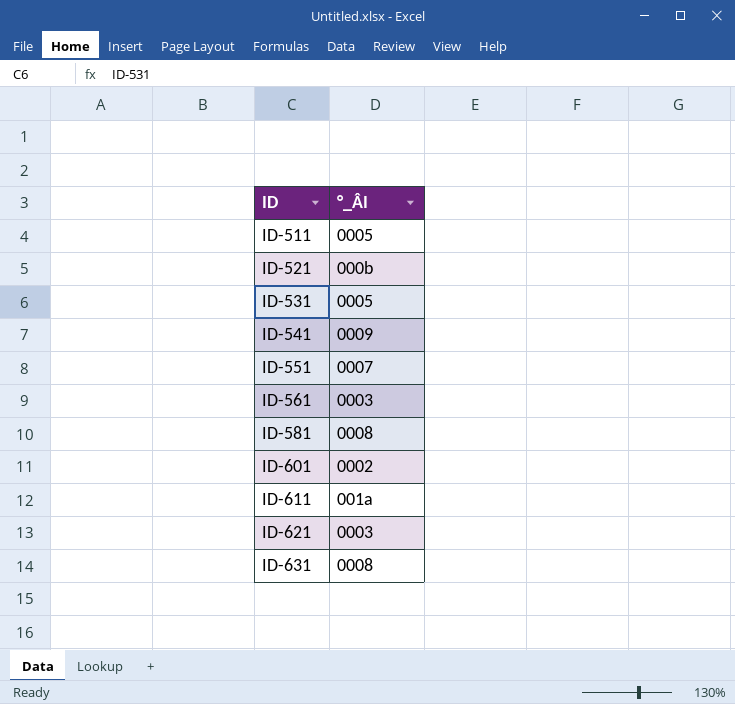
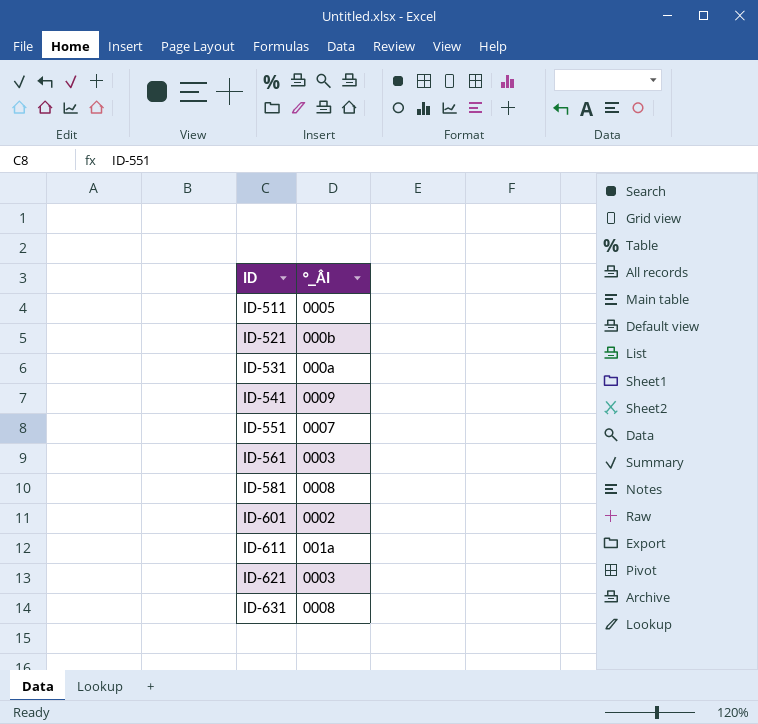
ID-531 | °_ÂI: 0005 -> 000a

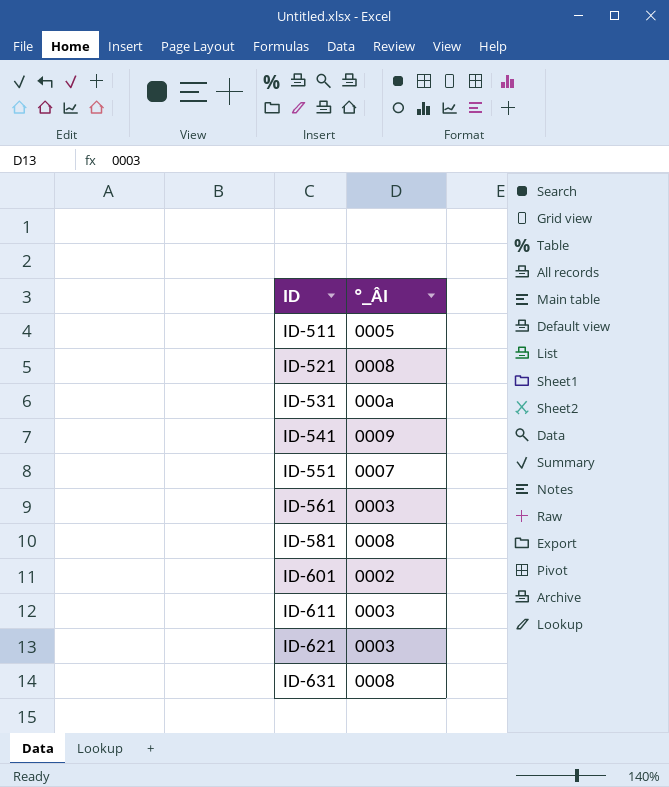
ID-521 | °_ÂI: 000b -> 0008
ID-611 | °_ÂI: 001a -> 0003

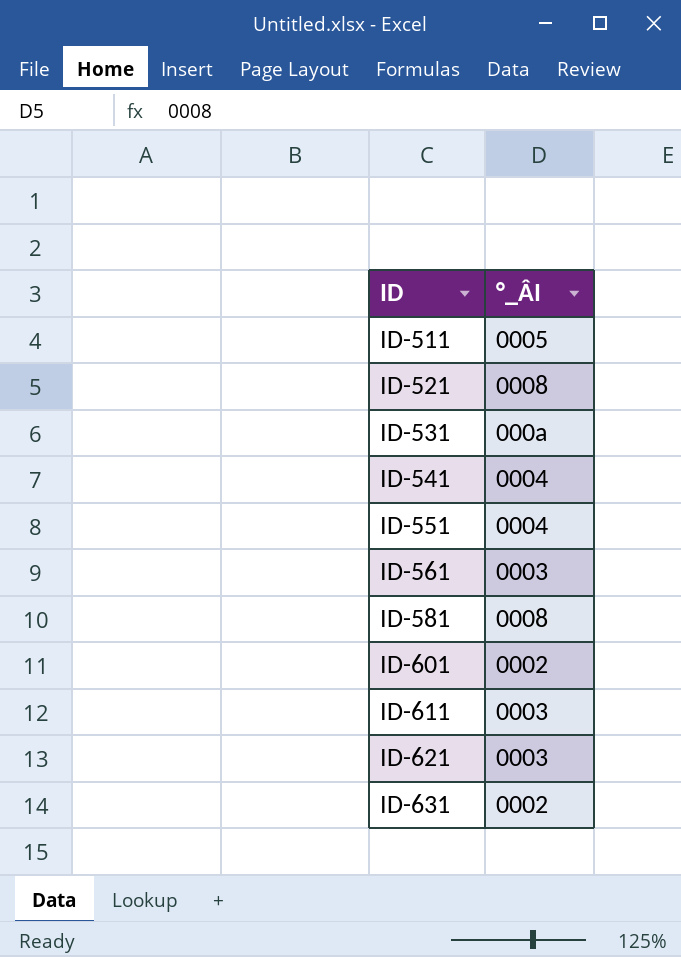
ID-541 | °_ÂI: 0009 -> 0004
ID-551 | °_ÂI: 0007 -> 0004
ID-631 | °_ÂI: 0008 -> 0002

